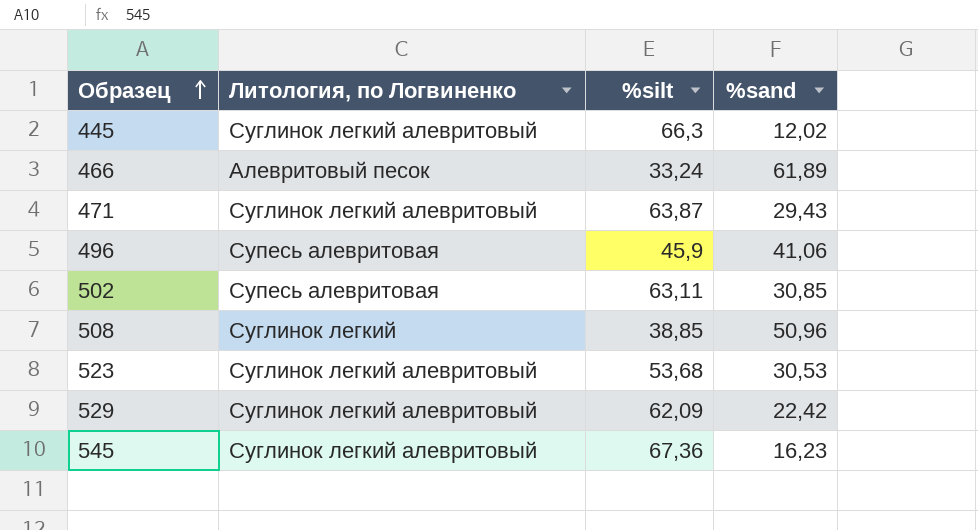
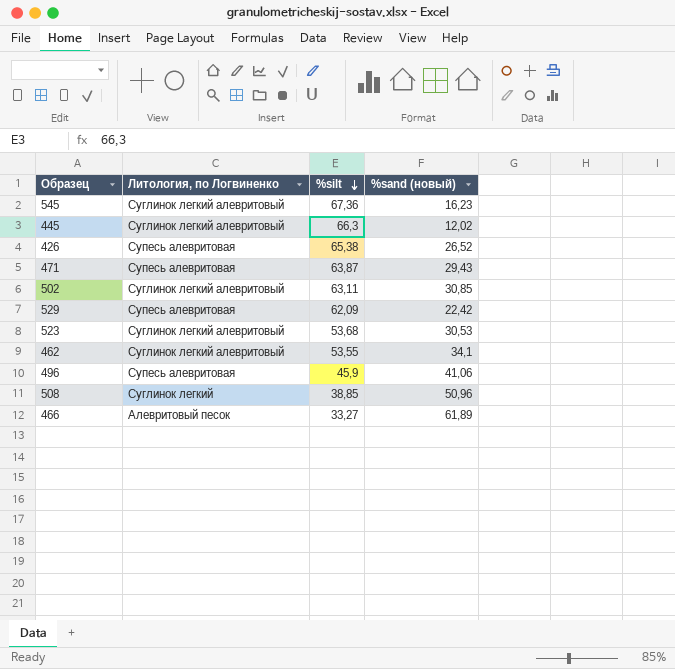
row order: Образец ascending -> %silt descending
column name: %sand -> %sand (новый)
row 426: none -> Супесь алевритовая | 65,38 | 26,52
471 | Литология, по Логвиненко: Суглинок легкий алевритовый -> Супесь алевритовая
502 | Литология, по Логвиненко: Супесь алевритовая -> Суглинок легкий алевритовый
529 | Литология, по Логвиненко: Суглинок легкий алевритовый -> Супесь алевритовая
row 462: none -> Суглинок легкий алевритовый | 53,55 | 34,1
466 | %silt: 33,24 -> 33,27

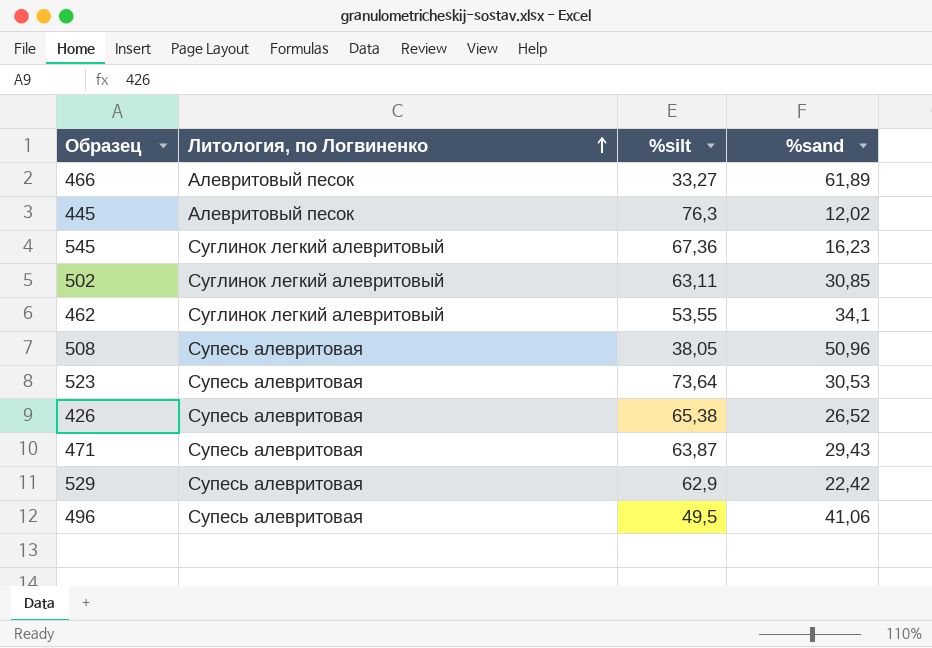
row order: %silt descending -> Литология, по Логвиненко ascending
column name: %sand (новый) -> %sand
445 | Литология, по Логвиненко: Суглинок легкий алевритовый -> Алевритовый песок
445 | %silt: 66,3 -> 76,3
508 | Литология, по Логвиненко: Суглинок легкий -> Супесь алевритовая
508 | %silt: 38,85 -> 38,05
523 | Литология, по Логвиненко: Суглинок легкий алевритовый -> Супесь алевритовая
523 | %silt: 53,68 -> 73,64
529 | %silt: 62,09 -> 62,9
496 | %silt: 45,9 -> 49,5

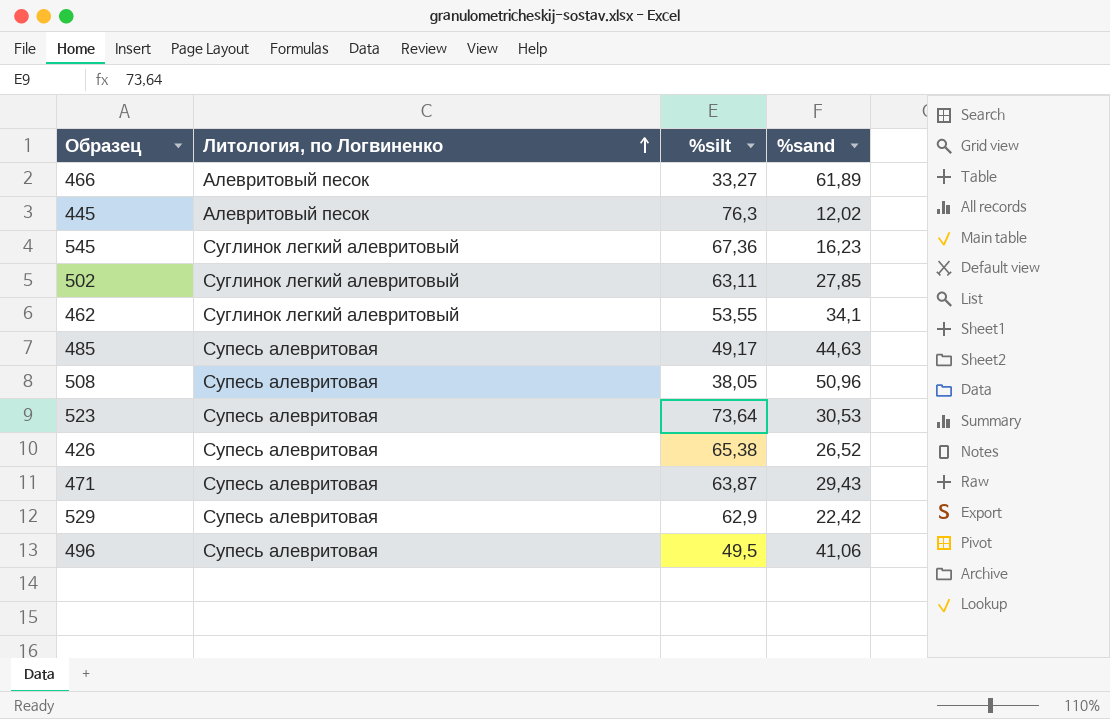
502 | %sand: 30,85 -> 27,85
row 485: none -> Супесь алевритовая | 49,17 | 44,63

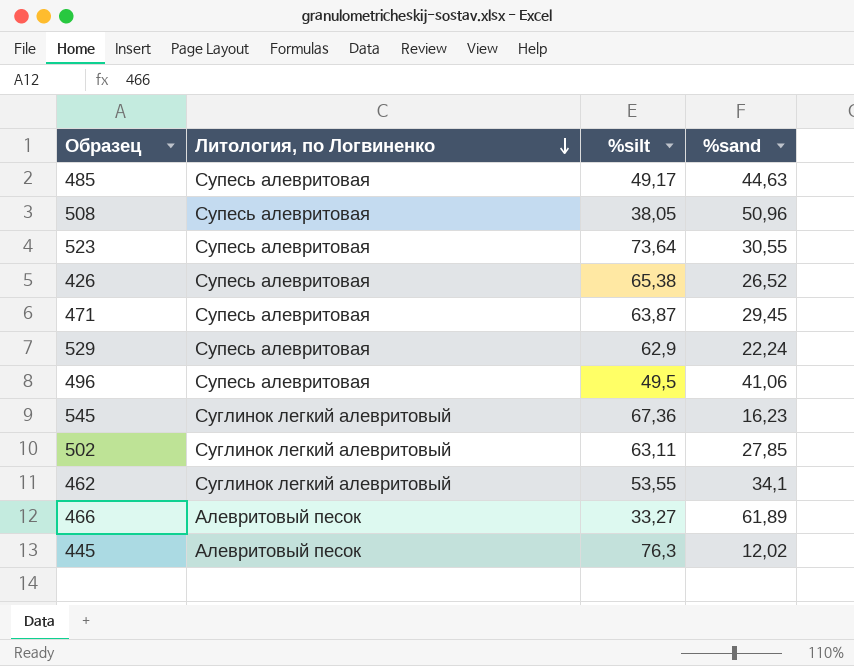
row order: Литология, по Логвиненко ascending -> Литология, по Логвиненко descending
523 | %sand: 30,53 -> 30,55
471 | %sand: 29,43 -> 29,45
529 | %sand: 22,42 -> 22,24

